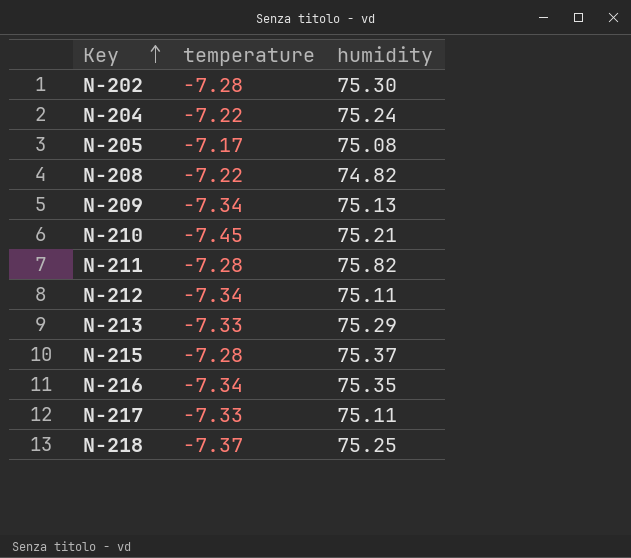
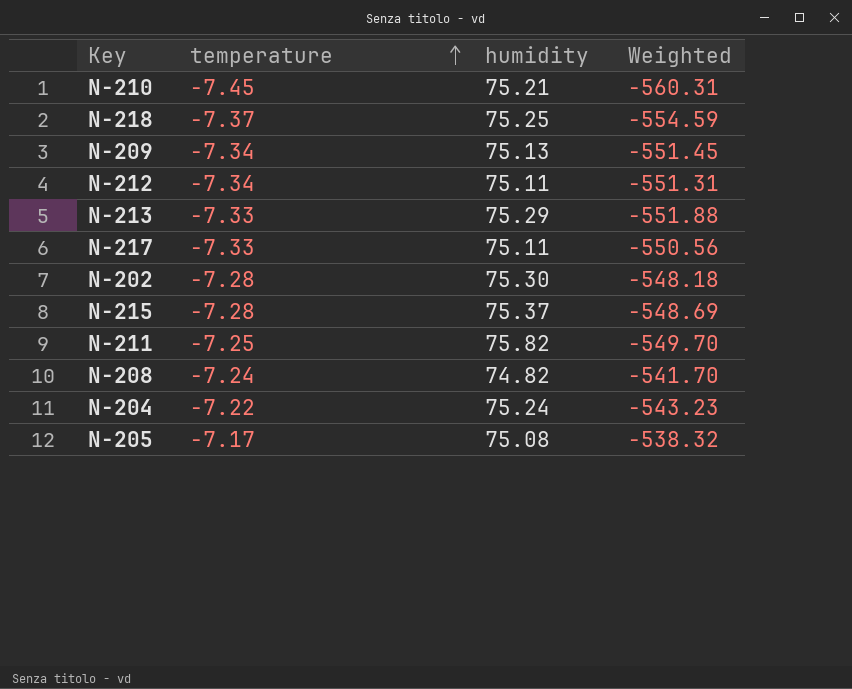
row order: Key ascending -> temperature ascending
column Weighted | formula: none -> [temperature] * [humidity]
row N-216: -7.34 | 75.35 -> none
N-211 | temperature: -7.28 -> -7.25
N-208 | temperature: -7.22 -> -7.24

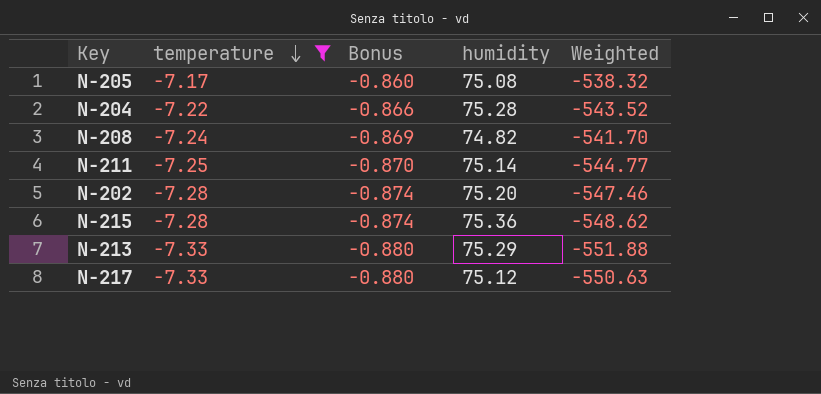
filter: none -> temperature >= -7.33
row order: temperature ascending -> temperature descending
column Bonus | formula: none -> [temperature] * 0.12
N-204 | humidity: 75.24 -> 75.28
N-204 | Weighted: -543.23 -> -543.52
N-211 | humidity: 75.82 -> 75.14
N-211 | Weighted: -549.70 -> -544.77
N-202 | humidity: 75.30 -> 75.20
N-202 | Weighted: -548.18 -> -547.46
N-215 | humidity: 75.37 -> 75.36
N-215 | Weighted: -548.69 -> -548.62
N-217 | humidity: 75.11 -> 75.12
N-217 | Weighted: -550.56 -> -550.63

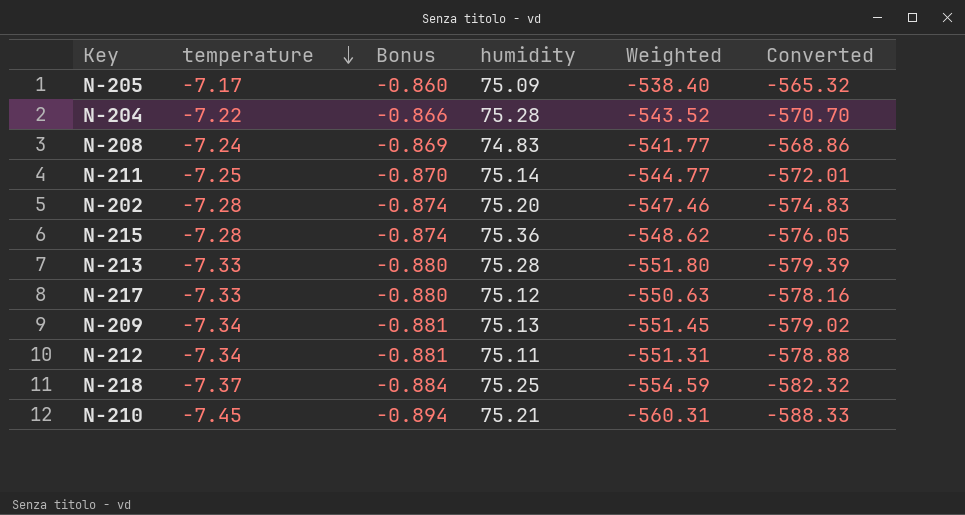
filter: temperature >= -7.33 -> none
column Converted | formula: none -> [Weighted] * 1.05
N-205 | humidity: 75.08 -> 75.09
N-205 | Weighted: -538.32 -> -538.40
N-208 | humidity: 74.82 -> 74.83
N-208 | Weighted: -541.70 -> -541.77
N-213 | humidity: 75.29 -> 75.28
N-213 | Weighted: -551.88 -> -551.80

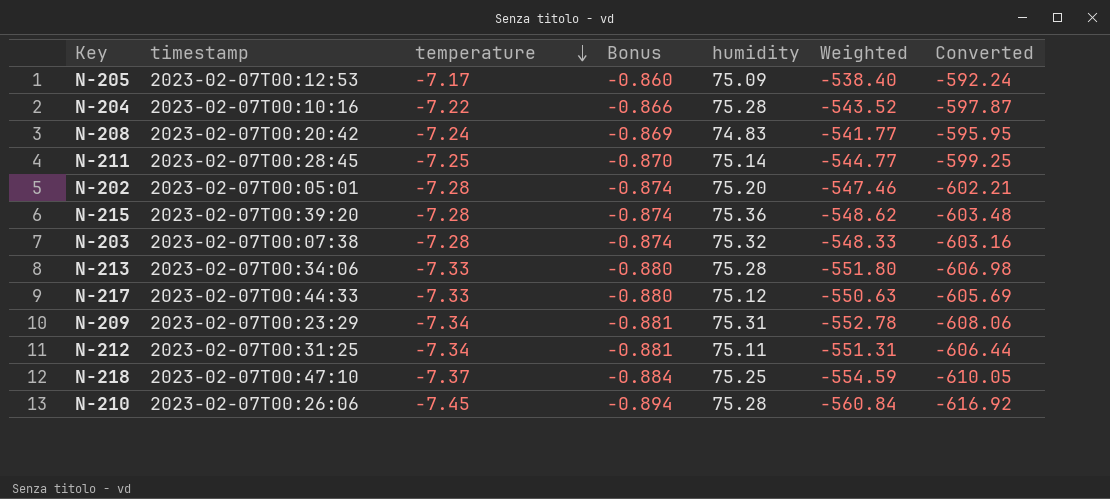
column timestamp | position: none -> 2
column Converted | formula: [Weighted] * 1.05 -> [Weighted] * 1.1
row N-203: none -> 2023-02-07T00:07:38 | -7.28 | -0.874 | 75.32 | -548.33 | -603.16
N-209 | humidity: 75.13 -> 75.31
N-209 | Weighted: -551.45 -> -552.78
N-210 | humidity: 75.21 -> 75.28
N-210 | Weighted: -560.31 -> -560.84

